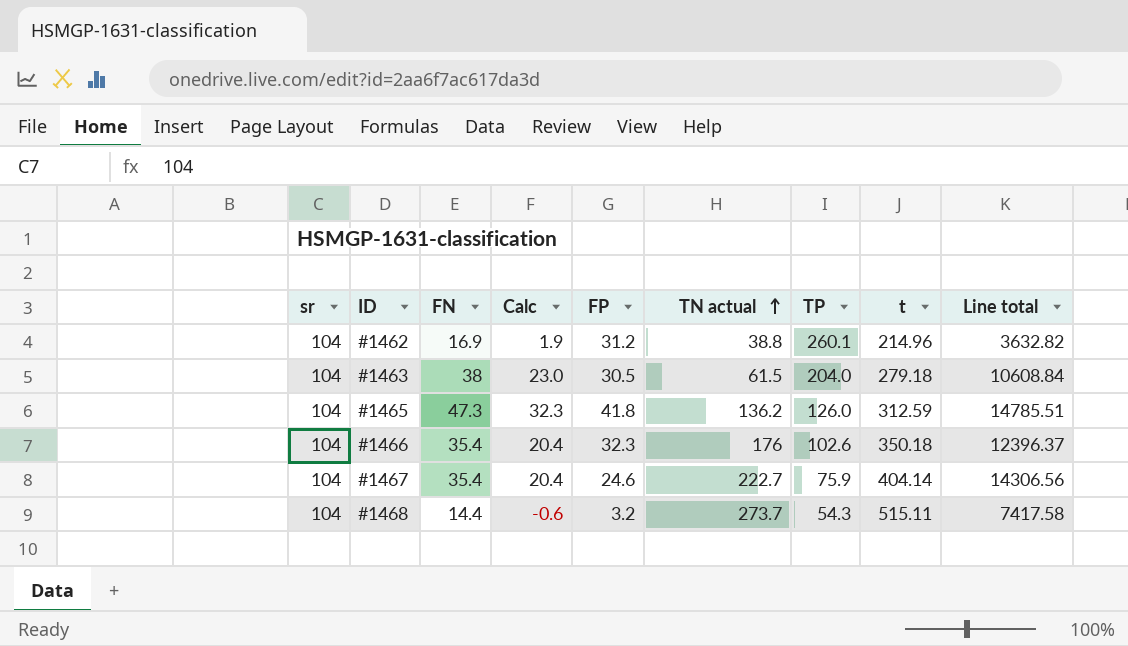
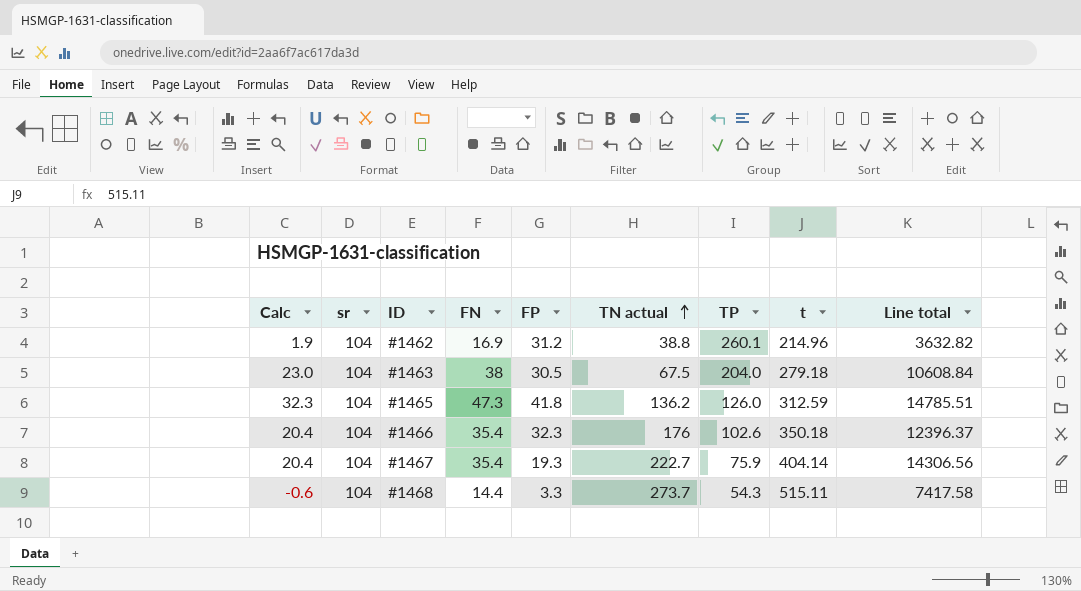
column Calc | position: 4 -> 1
#1463 | TN actual: 61.5 -> 67.5
#1467 | FP: 24.6 -> 19.3
#1468 | FP: 3.2 -> 3.3

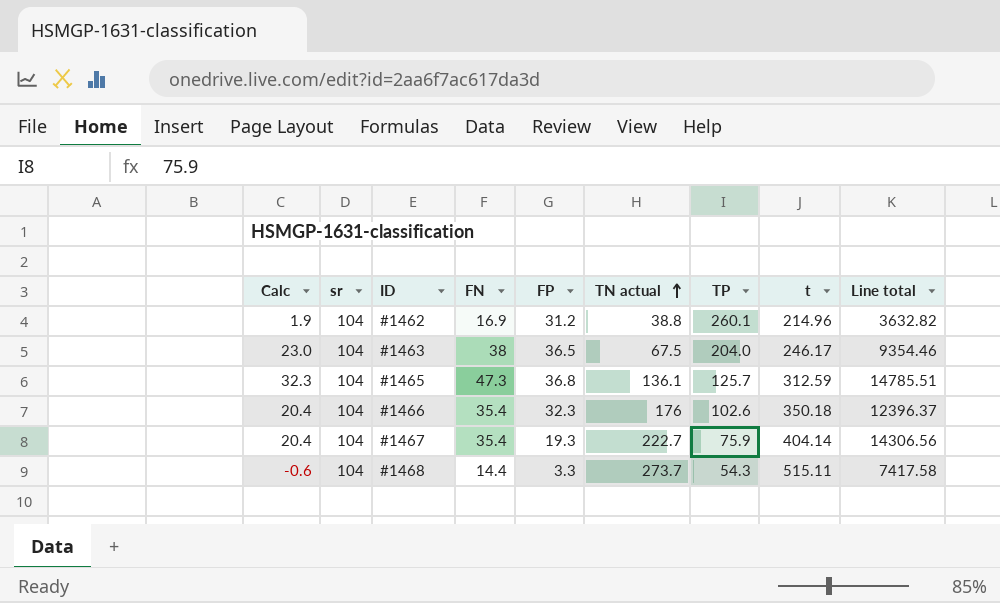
#1463 | FP: 30.5 -> 36.5
#1463 | t: 279.18 -> 246.17
#1463 | Line total: 10608.84 -> 9354.46
#1465 | FP: 41.8 -> 36.8
#1465 | TN actual: 136.2 -> 136.1
#1465 | TP: 126.0 -> 125.7

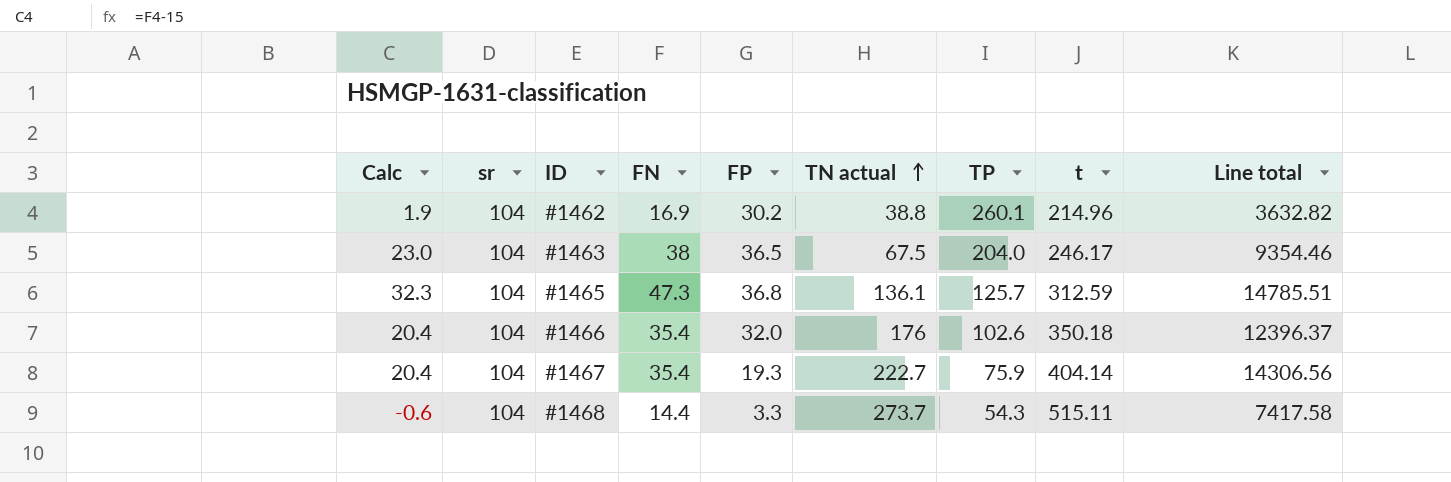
#1462 | FP: 31.2 -> 30.2
#1466 | FP: 32.3 -> 32.0

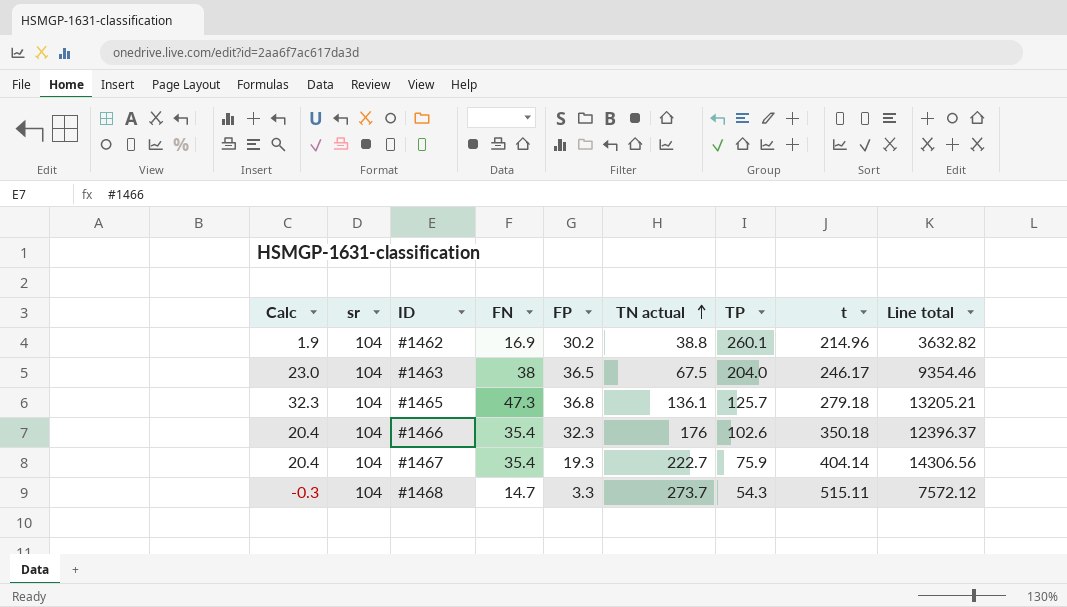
#1465 | t: 312.59 -> 279.18
#1465 | Line total: 14785.51 -> 13205.21
#1466 | FP: 32.0 -> 32.3
#1468 | Calc: -0.6 -> -0.3
#1468 | FN: 14.4 -> 14.7
#1468 | Line total: 7417.58 -> 7572.12

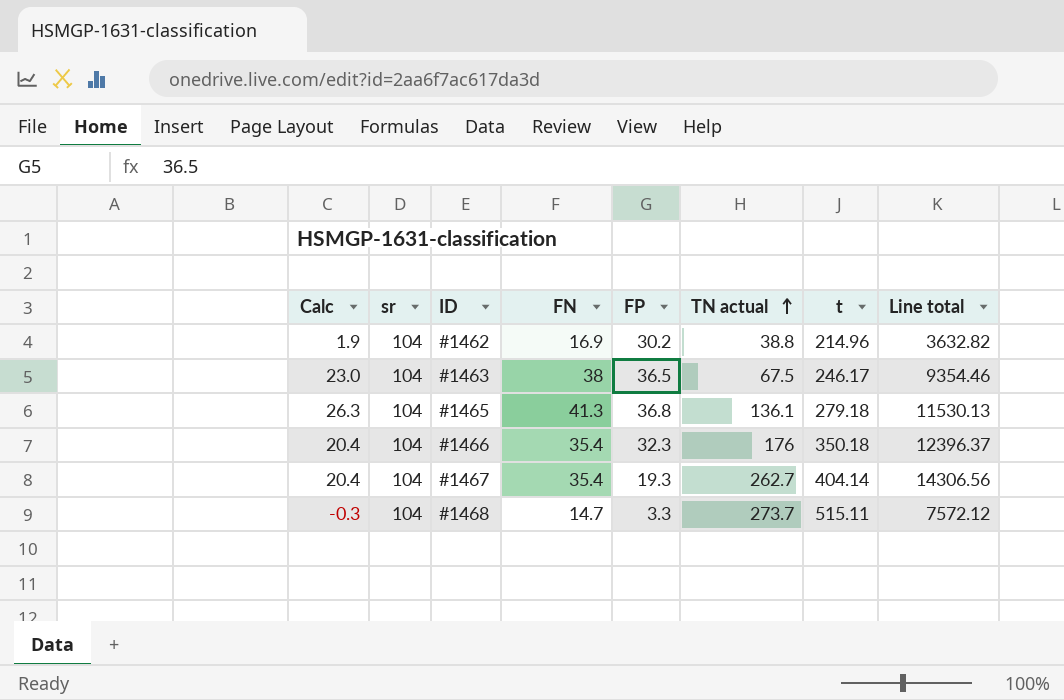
column TP | position: 7 -> none
#1465 | Calc: 32.3 -> 26.3
#1465 | FN: 47.3 -> 41.3
#1465 | Line total: 13205.21 -> 11530.13
#1467 | TN actual: 222.7 -> 262.7

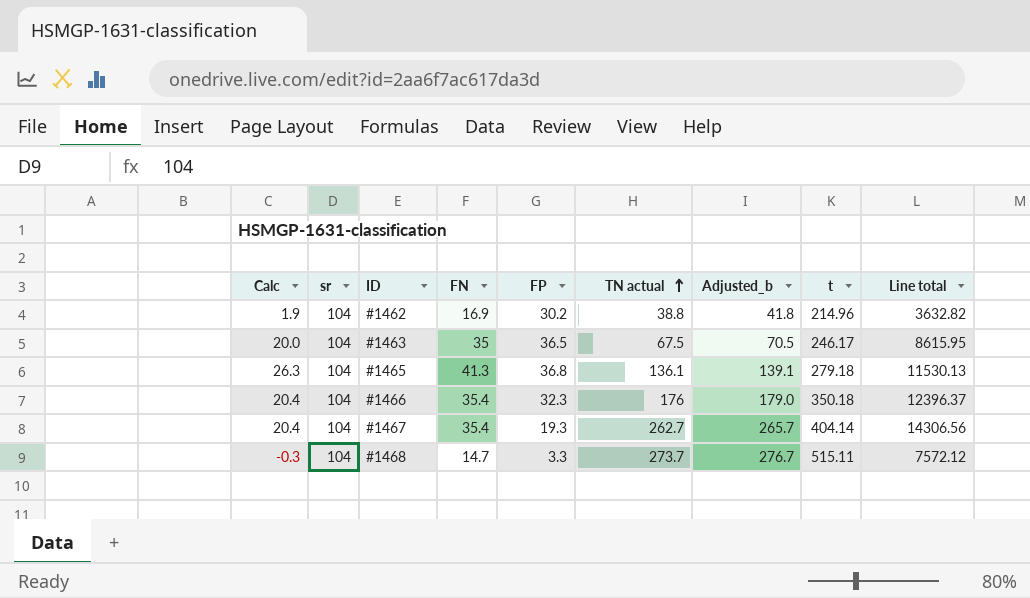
column Adjusted_b | formula: none -> [TN actual] + 3
#1463 | Calc: 23.0 -> 20.0
#1463 | FN: 38 -> 35
#1463 | Line total: 9354.46 -> 8615.95

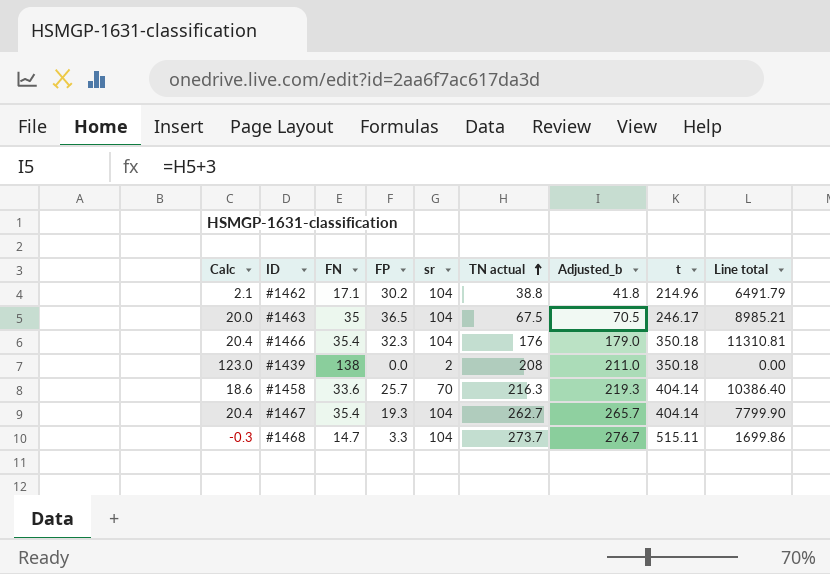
column sr | position: 2 -> 5
column Line total | formula: [FN] * [t] -> [FP] * [t]
row #1465: 26.3 | 104 | 41.3 | 36.8 | 136.1 | 139.1 | 279.18 | 11530.13 -> none
#1462 | Calc: 1.9 -> 2.1
#1462 | FN: 16.9 -> 17.1
row #1439: none -> 123.0 | 138 | 0.0 | 2 | 208 | 211.0 | 350.18 | 0.00
row #1458: none -> 18.6 | 33.6 | 25.7 | 70 | 216.3 | 219.3 | 404.14 | 10386.40

